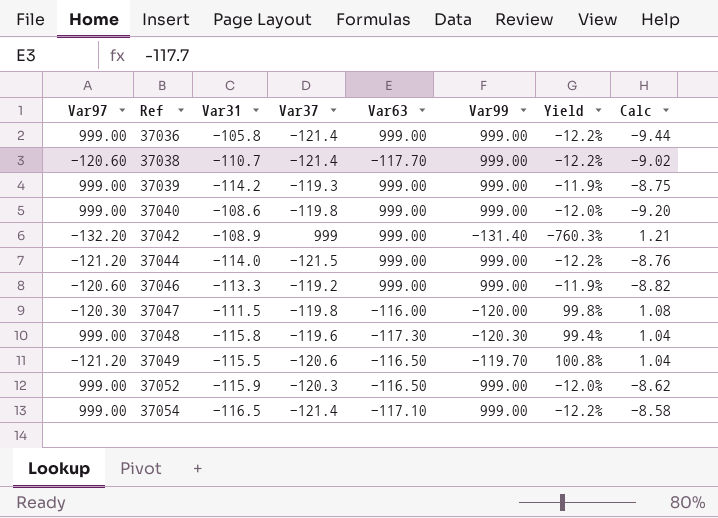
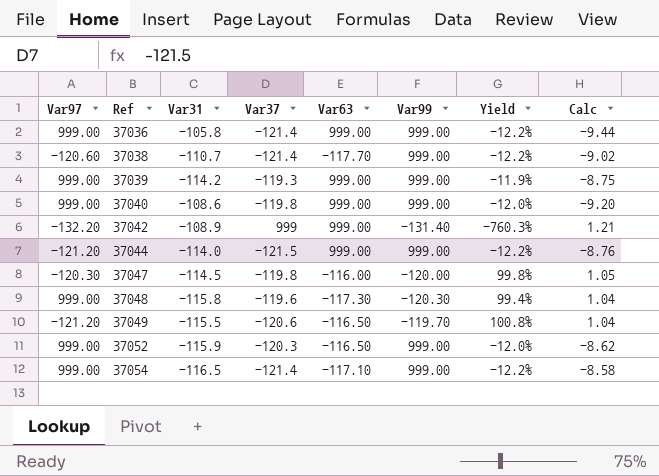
row 37046: -120.60 | -113.3 | -119.2 | 999.00 | 999.00 | -11.9% | -8.82 -> none
37047 | Var31: -111.5 -> -114.5
37047 | Calc: 1.08 -> 1.05

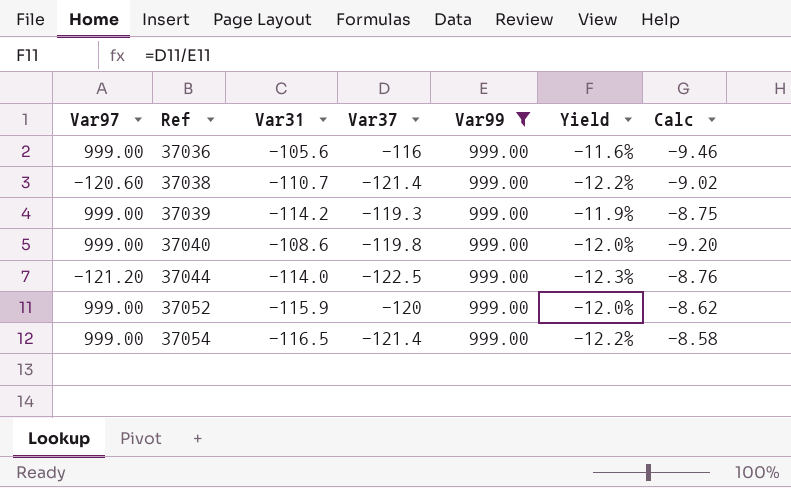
filter: none -> Var99 = 999.00
column Var63 | position: 5 -> none
37036 | Var31: -105.8 -> -105.6
37036 | Var37: -121.4 -> -116
37036 | Yield: -12.2% -> -11.6%
37036 | Calc: -9.44 -> -9.46
37044 | Var37: -121.5 -> -122.5
37044 | Yield: -12.2% -> -12.3%
37052 | Var37: -120.3 -> -120

